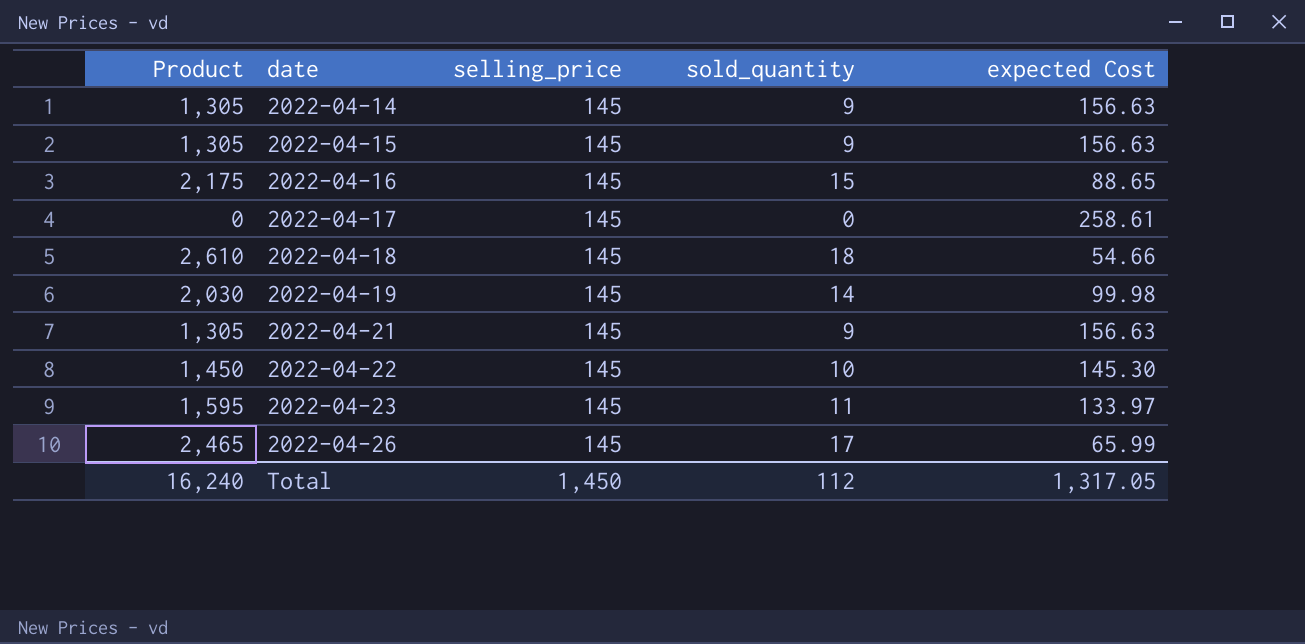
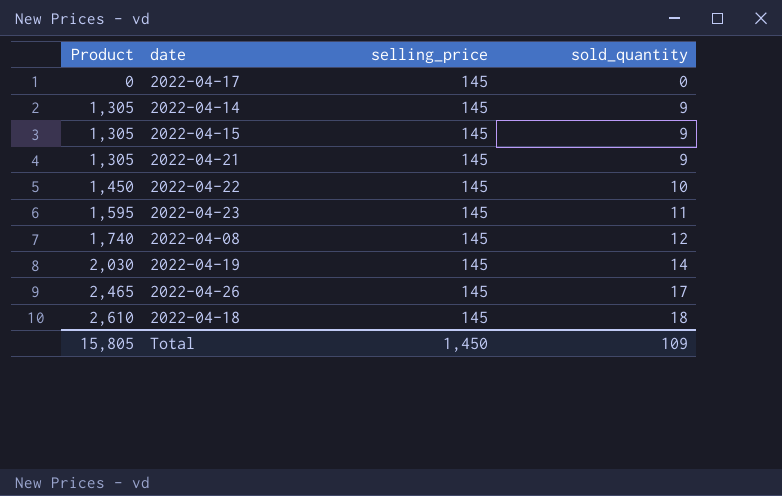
row order: date ascending -> Product ascending
column expected Cost | position: 5 -> none
row 2022-04-16: 2,175 | 145 | 15 | 88.65 -> none
row 2022-04-08: none -> 1,740 | 145 | 12
Total | Product: 16,240 -> 15,805
Total | sold_quantity: 112 -> 109

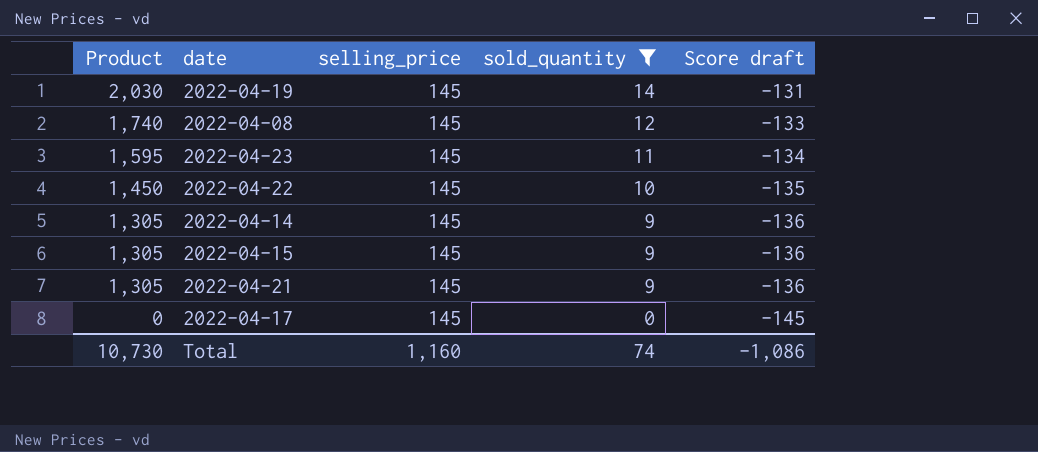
filter: none -> sold_quantity <= 14
row order: Product ascending -> Product descending
column Score draft | formula: none -> [sold_quantity] - [selling_price]
Total | Product: 15,805 -> 10,730
Total | selling_price: 1,450 -> 1,160
Total | sold_quantity: 109 -> 74

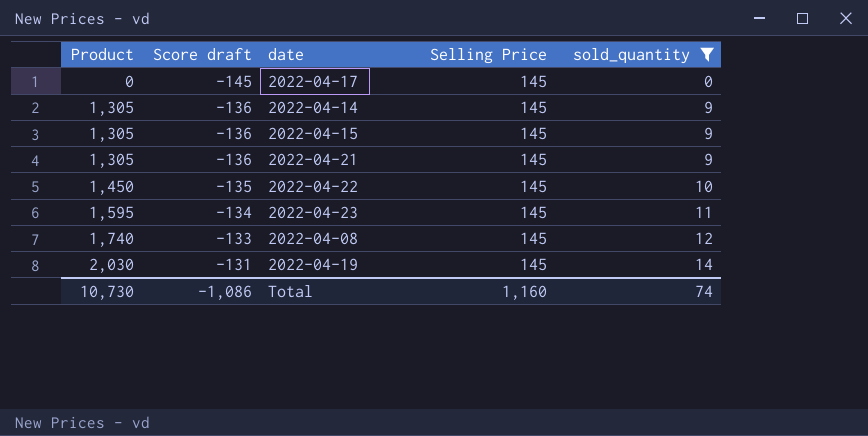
row order: Product descending -> Product ascending
column Score draft | position: 5 -> 2
column name: selling_price -> Selling Price

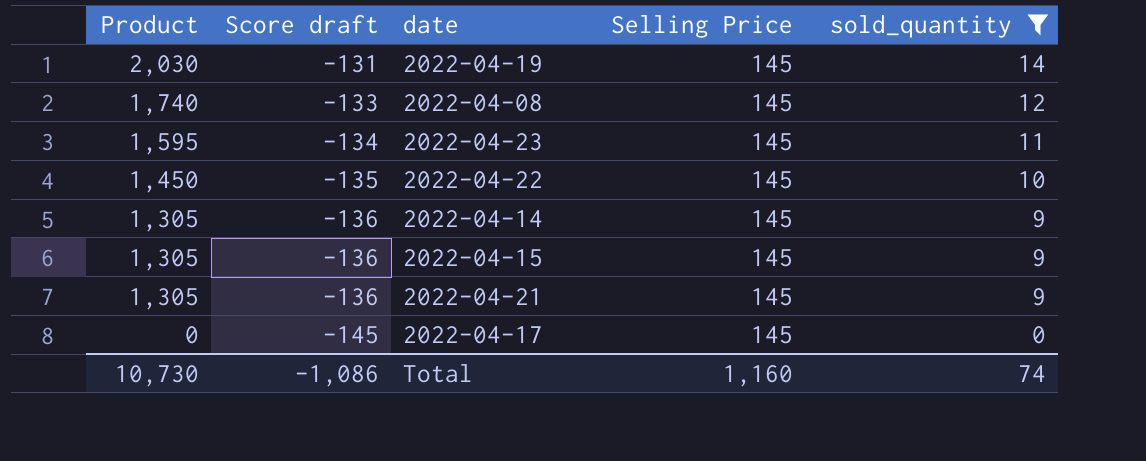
row order: Product ascending -> Product descending

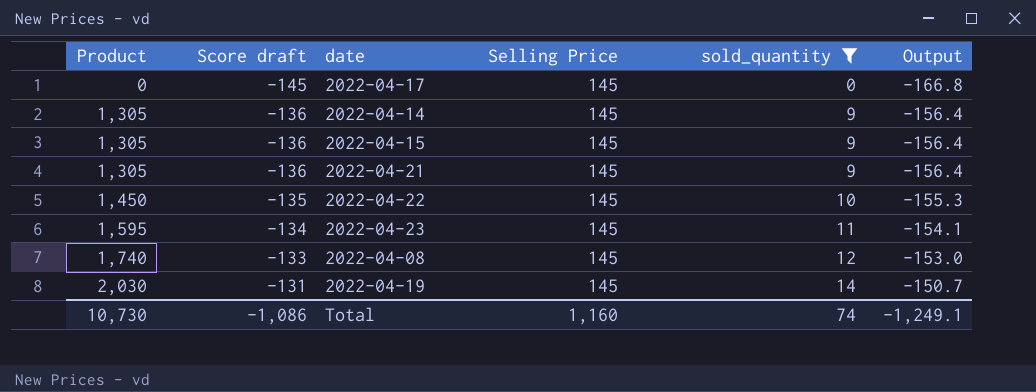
row order: Product descending -> Product ascending
column Output | formula: none -> [Score draft] * 1.15

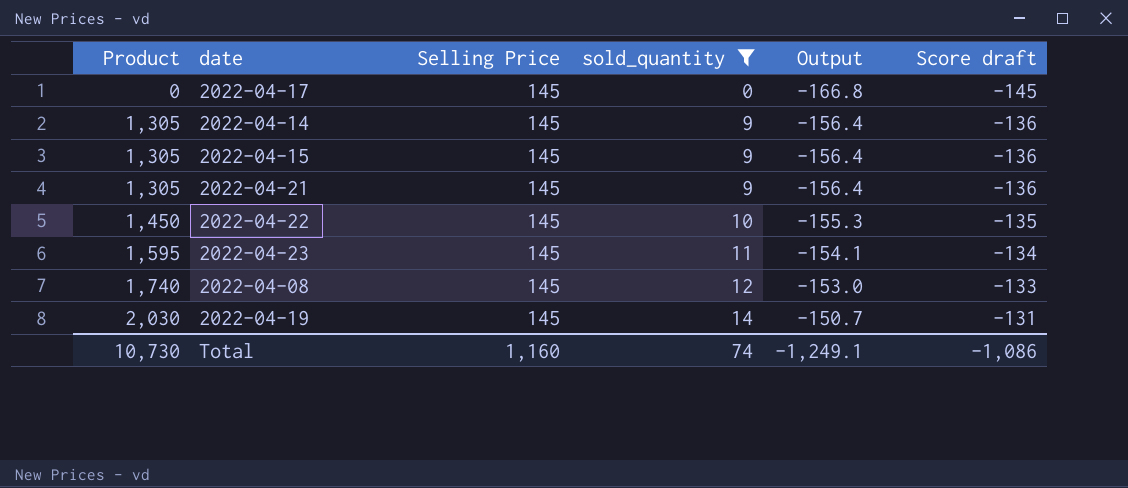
column Score draft | position: 2 -> 6

